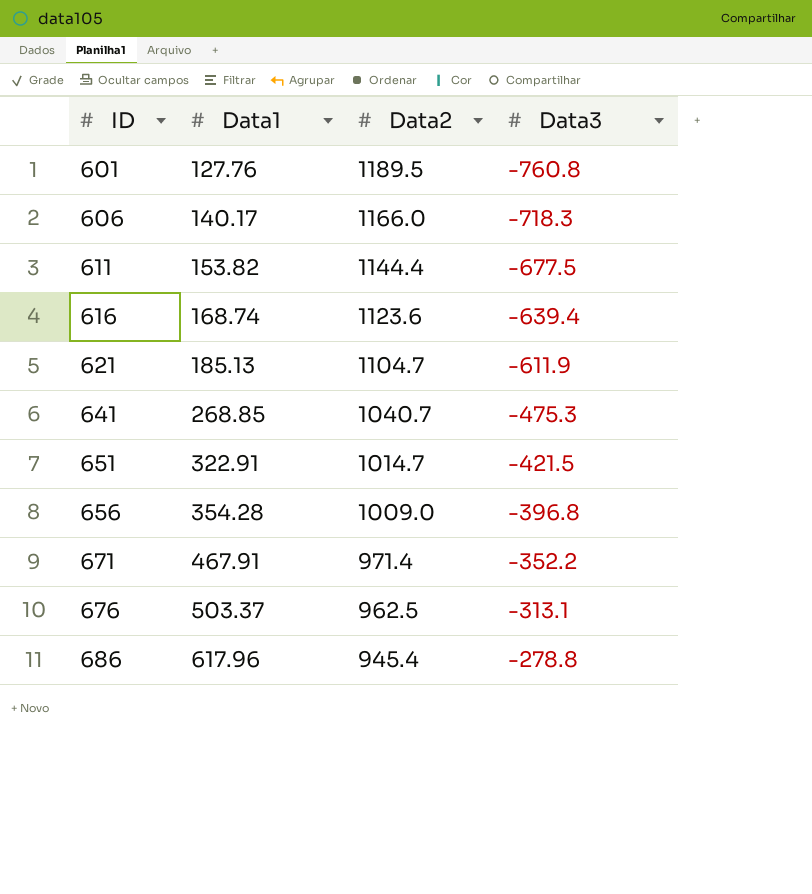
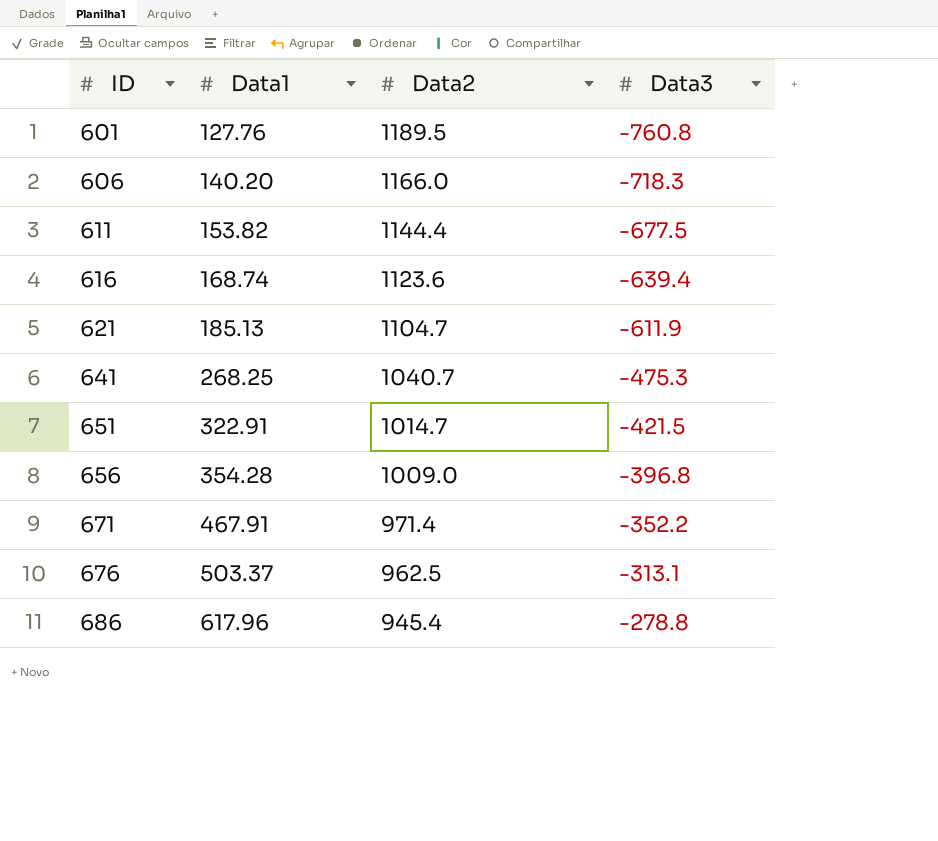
606 | Data1: 140.17 -> 140.20
641 | Data1: 268.85 -> 268.25

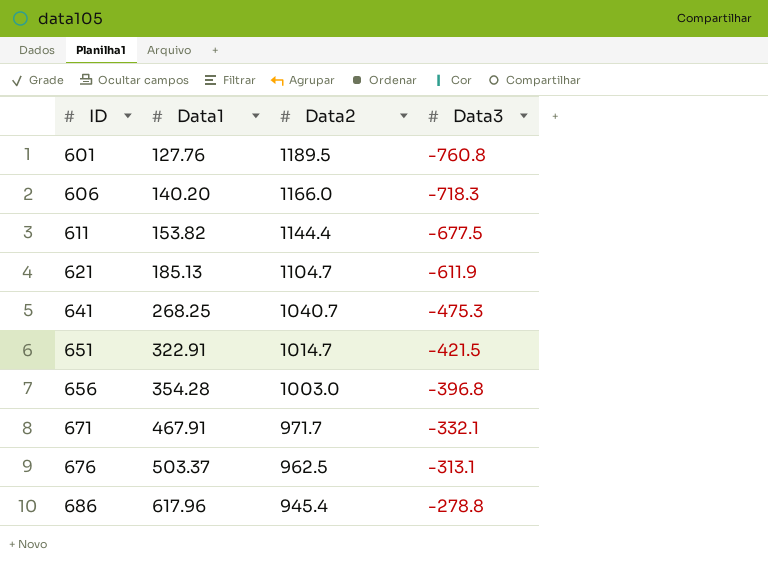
row 616: 168.74 | 1123.6 | -639.4 -> none
656 | Data2: 1009.0 -> 1003.0
671 | Data2: 971.4 -> 971.7
671 | Data3: -352.2 -> -332.1

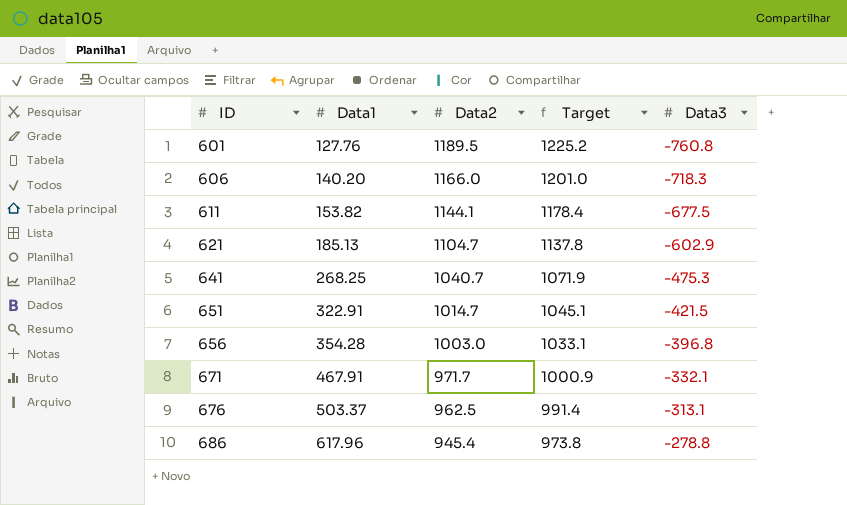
column Target | formula: none -> [Data2] * 1.03
611 | Data2: 1144.4 -> 1144.1
621 | Data3: -611.9 -> -602.9

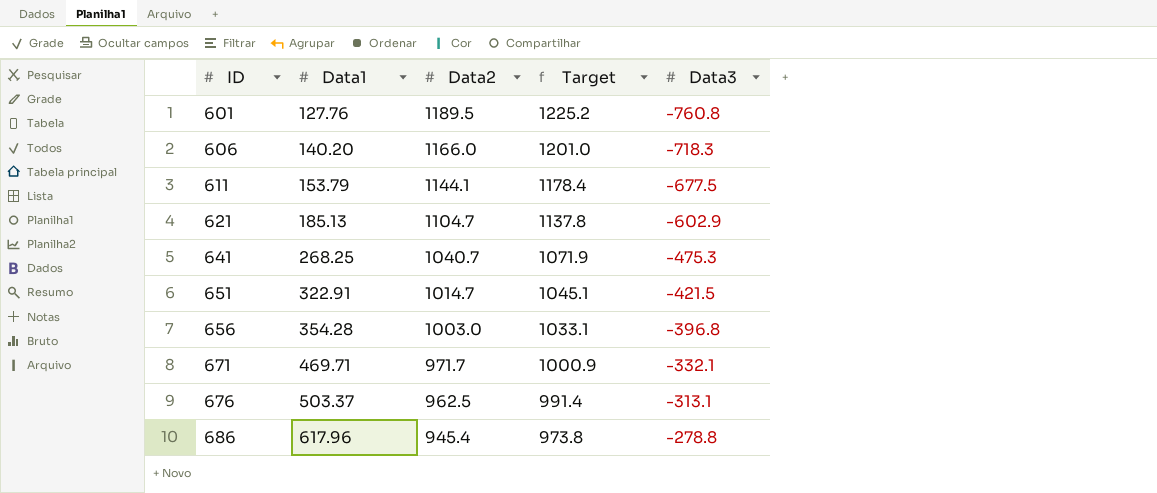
611 | Data1: 153.82 -> 153.79
671 | Data1: 467.91 -> 469.71

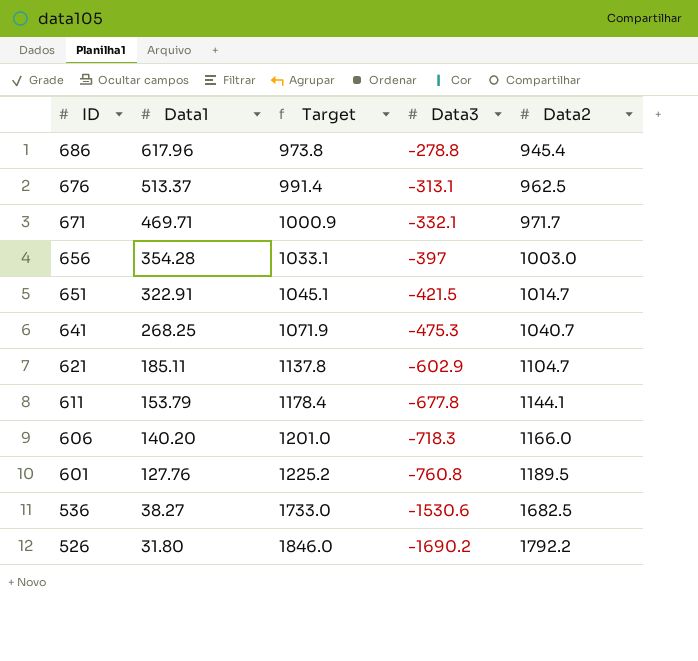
row order: ID ascending -> ID descending
column Data2 | position: 3 -> 5
676 | Data1: 503.37 -> 513.37
656 | Data3: -396.8 -> -397
621 | Data1: 185.13 -> 185.11
611 | Data3: -677.5 -> -677.8
row 536: none -> 38.27 | 1733.0 | -1530.6 | 1682.5
row 526: none -> 31.80 | 1846.0 | -1690.2 | 1792.2

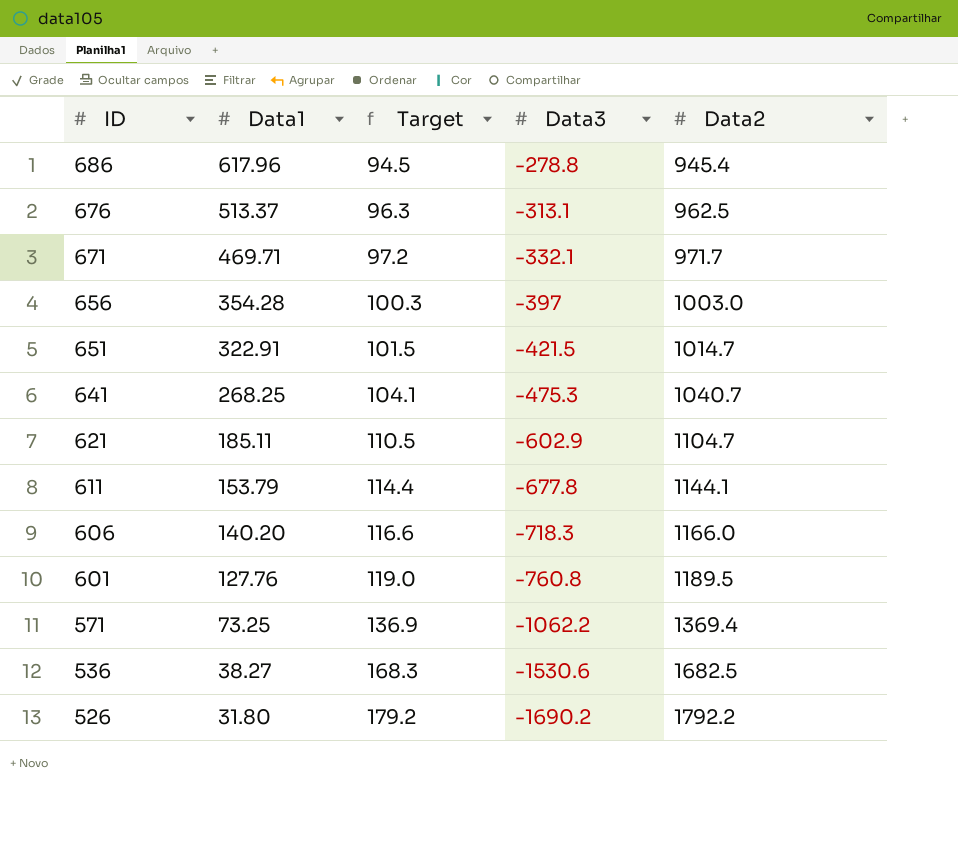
column Target | formula: [Data2] * 1.03 -> [Data2] * 0.1
row 571: none -> 73.25 | 136.9 | -1062.2 | 1369.4

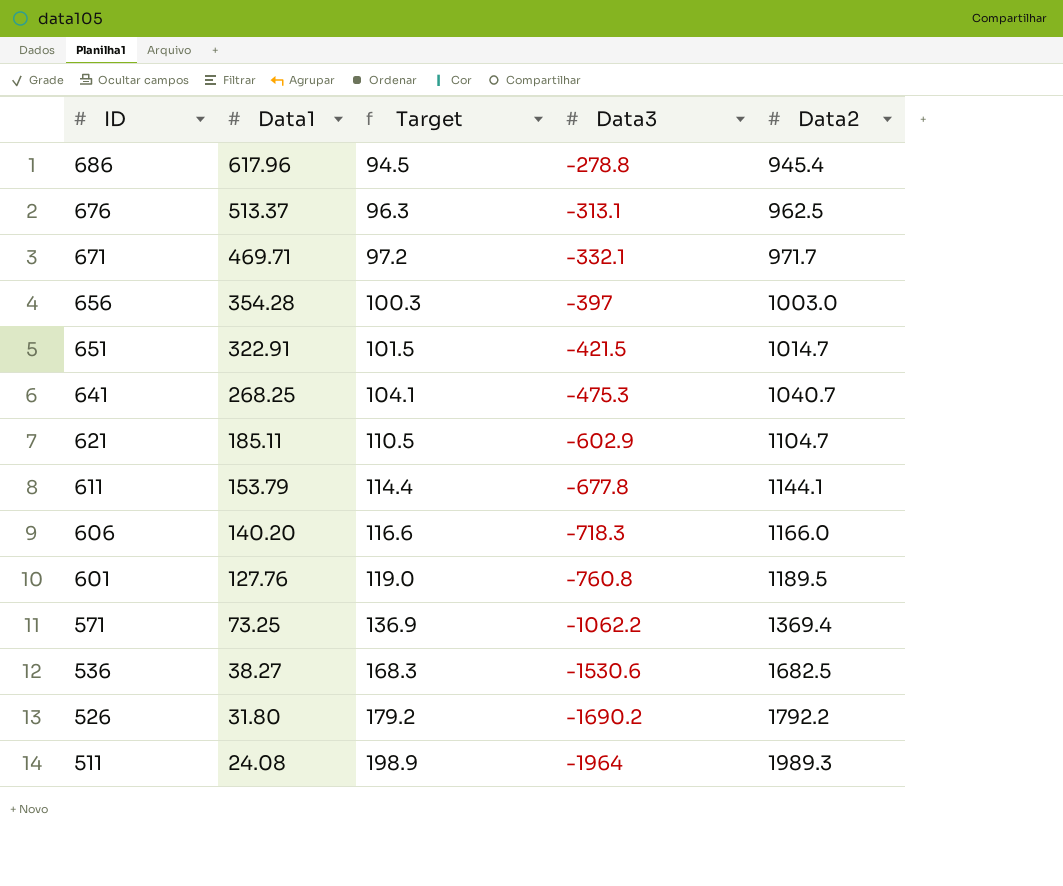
row 511: none -> 24.08 | 198.9 | -1964 | 1989.3

